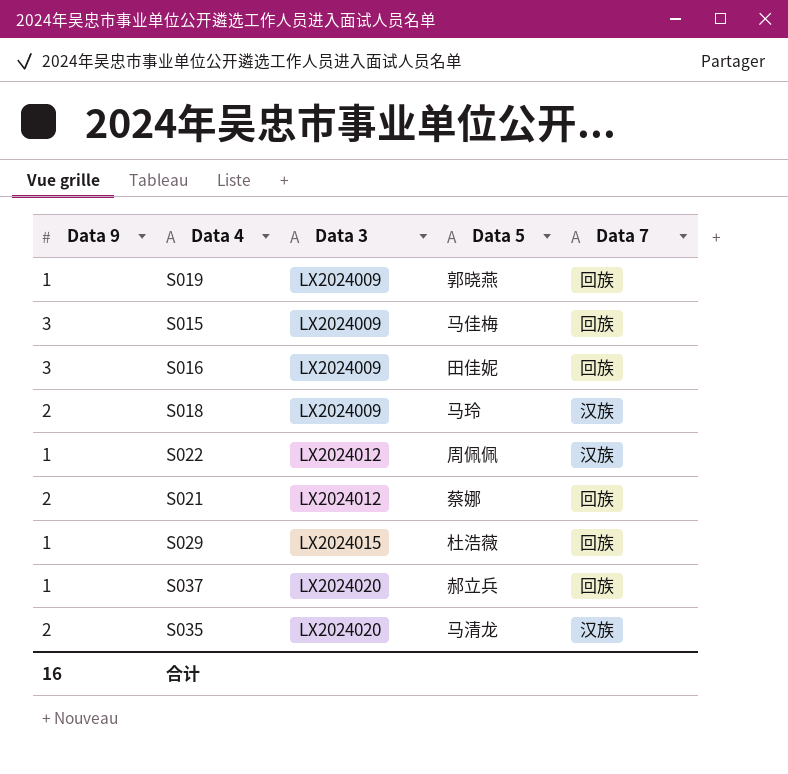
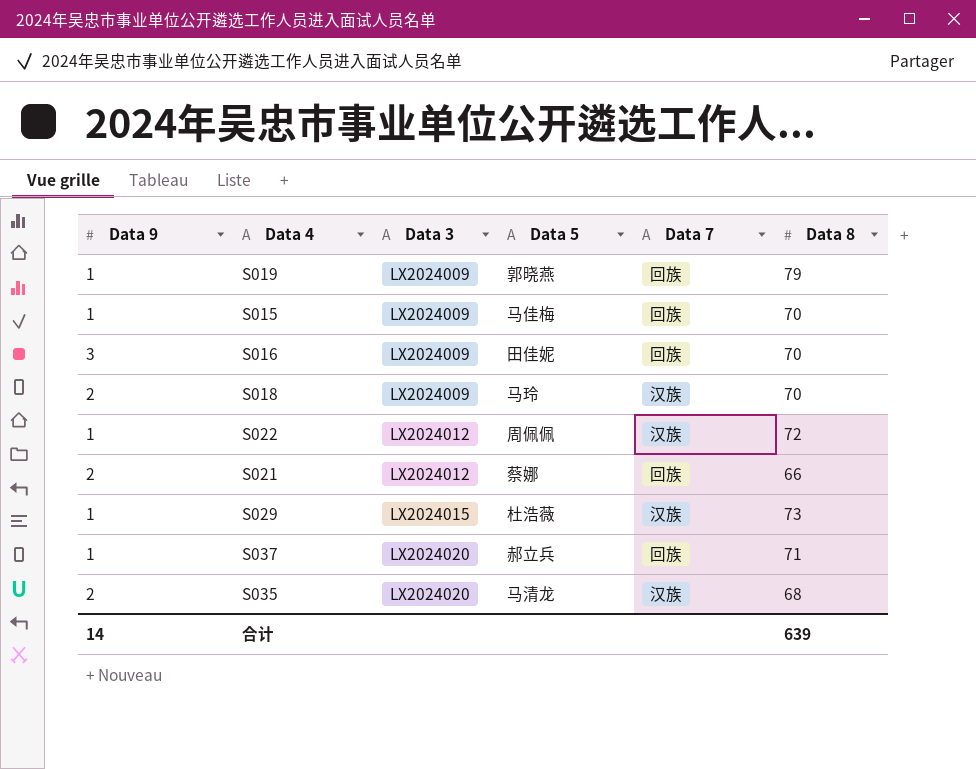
column Data 8 | position: none -> 6
S015 | Data 9: 3 -> 1
S029 | Data 7: 回族 -> 汉族
合计 | Data 9: 16 -> 14

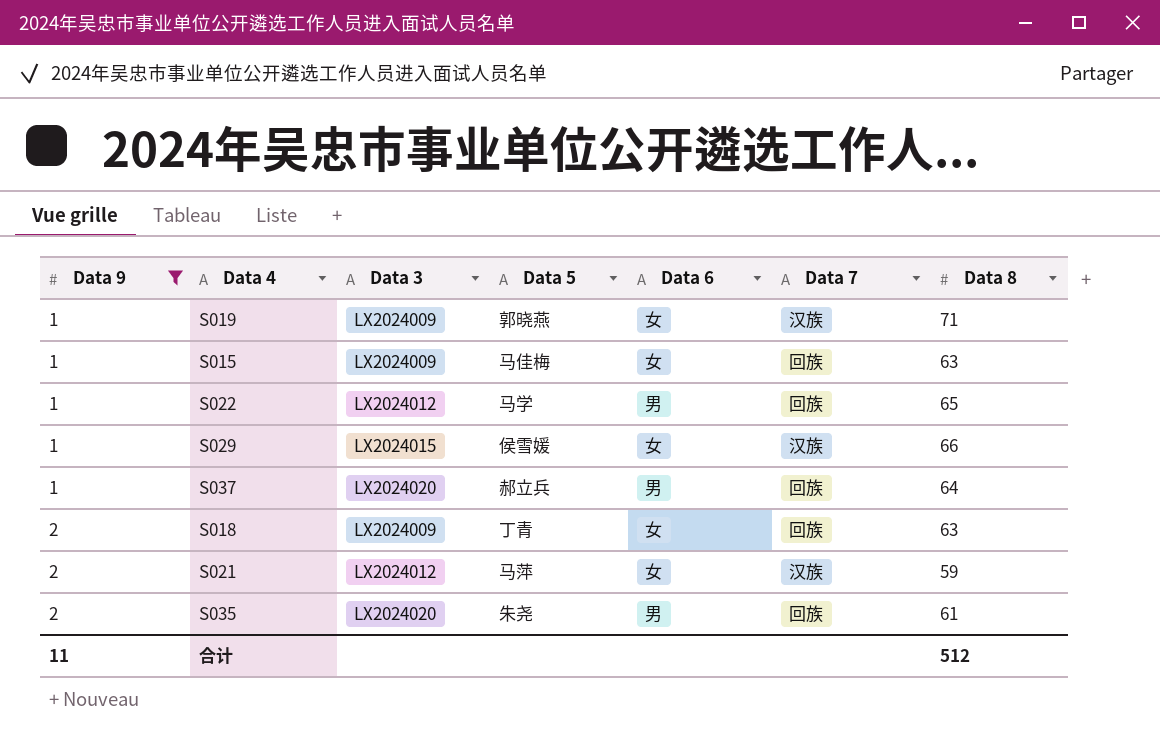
filter: none -> Data 9 != 3
row order: Data 3 ascending -> Data 9 ascending
column Data 6 | position: none -> 5
S019 | Data 7: 回族 -> 汉族
S019 | Data 8: 79 -> 71
S015 | Data 8: 70 -> 63
S022 | Data 5: 周佩佩 -> 马学
S022 | Data 7: 汉族 -> 回族
S022 | Data 8: 72 -> 65
S029 | Data 5: 杜浩薇 -> 侯雪媛
S029 | Data 8: 73 -> 66
S037 | Data 8: 71 -> 64
S018 | Data 5: 马玲 -> 丁青
S018 | Data 7: 汉族 -> 回族
S018 | Data 8: 70 -> 63
S021 | Data 5: 蔡娜 -> 马萍
S021 | Data 7: 回族 -> 汉族
S021 | Data 8: 66 -> 59
S035 | Data 5: 马清龙 -> 朱尧
S035 | Data 7: 汉族 -> 回族
S035 | Data 8: 68 -> 61
合计 | Data 9: 14 -> 11
合计 | Data 8: 639 -> 512

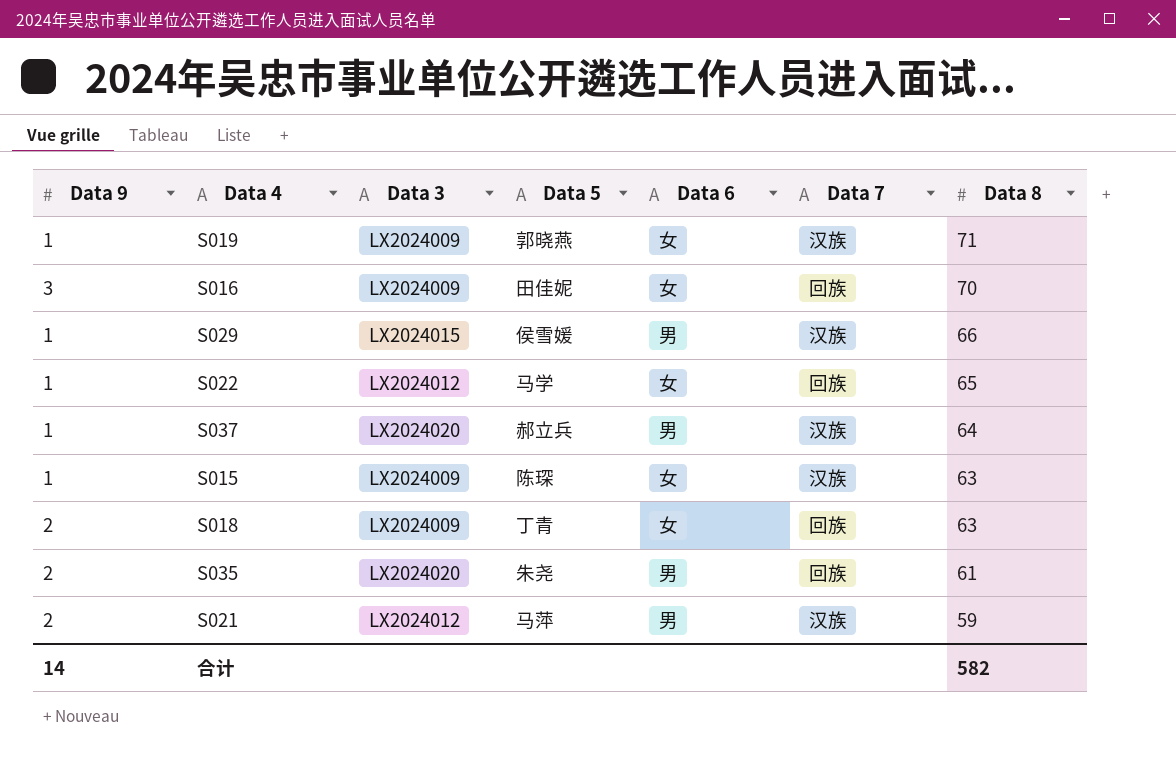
filter: Data 9 != 3 -> none
row order: Data 9 ascending -> Data 8 descending
S029 | Data 6: 女 -> 男
S022 | Data 6: 男 -> 女
S037 | Data 7: 回族 -> 汉族
S015 | Data 5: 马佳梅 -> 陈琛
S015 | Data 7: 回族 -> 汉族
S021 | Data 6: 女 -> 男
合计 | Data 9: 11 -> 14
合计 | Data 8: 512 -> 582

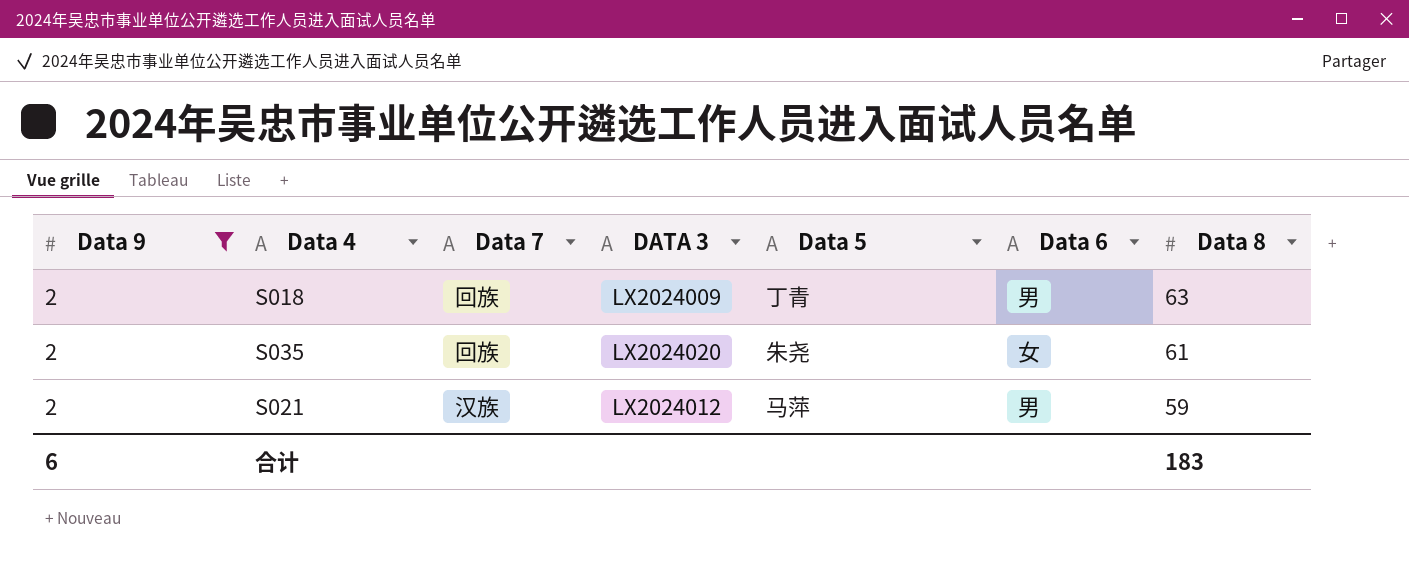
filter: none -> Data 9 = 2
column Data 7 | position: 6 -> 3
column name: Data 3 -> DATA 3
S018 | Data 6: 女 -> 男
S035 | Data 6: 男 -> 女
合计 | Data 9: 14 -> 6
合计 | Data 8: 582 -> 183

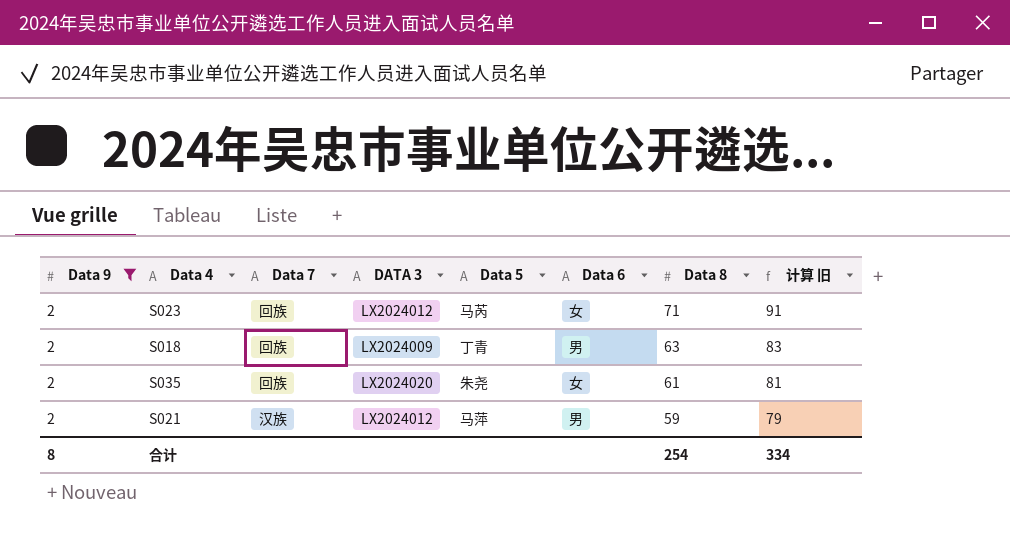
column 计算 旧 | formula: none -> [Data 8] + 20
row S023: none -> 2 | 回族 | LX2024012 | 马芮 | 女 | 71 | 91
合计 | Data 9: 6 -> 8
合计 | Data 8: 183 -> 254

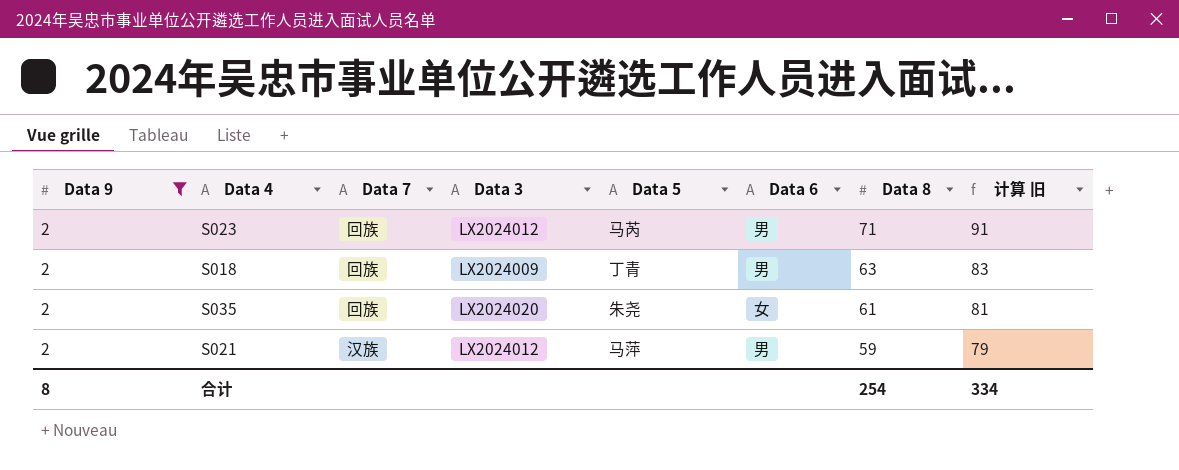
column name: DATA 3 -> Data 3
S023 | Data 6: 女 -> 男

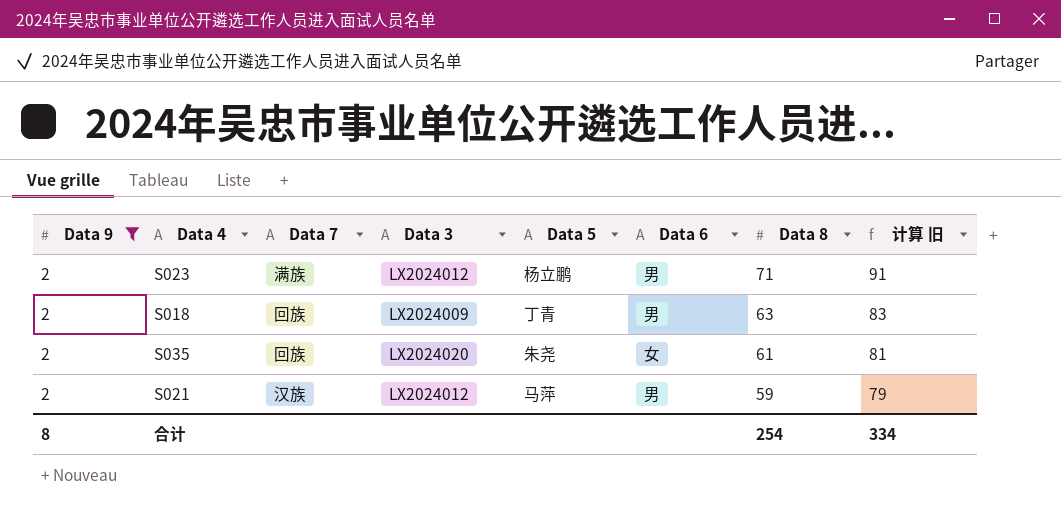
S023 | Data 7: 回族 -> 满族
S023 | Data 5: 马芮 -> 杨立鹏

